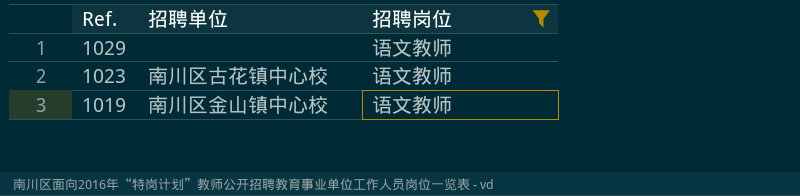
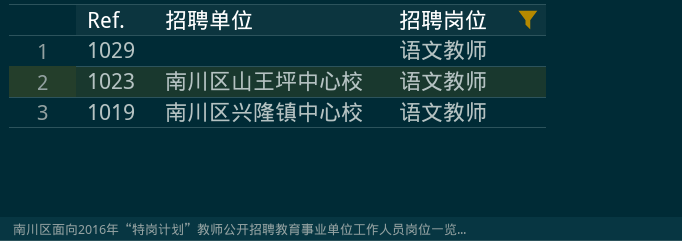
1023 | 招聘单位: 南川区古花镇中心校 -> 南川区山王坪中心校
1019 | 招聘单位: 南川区金山镇中心校 -> 南川区兴隆镇中心校

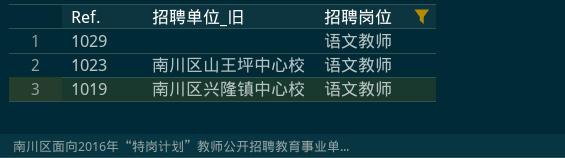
column name: 招聘单位 -> 招聘单位_旧

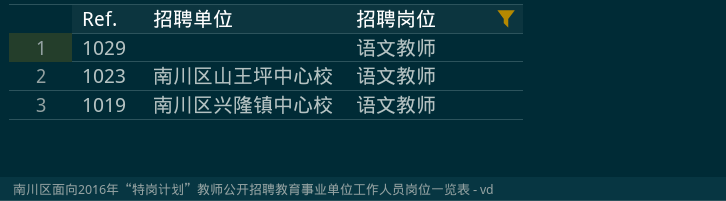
column name: 招聘单位_旧 -> 招聘单位

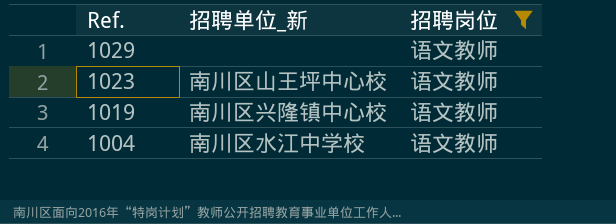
column name: 招聘单位 -> 招聘单位_新
row 1004: none -> 南川区水江中学校 | 语文教师

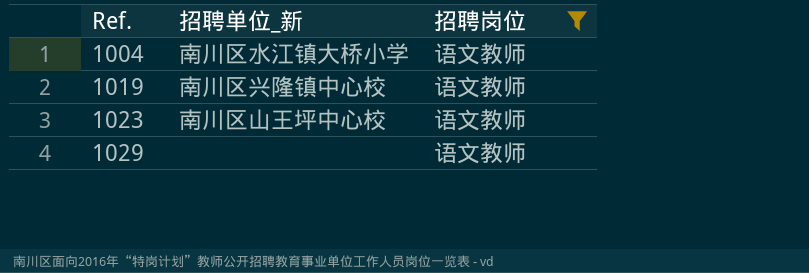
row order: Ref. descending -> Ref. ascending
1004 | 招聘单位_新: 南川区水江中学校 -> 南川区水江镇大桥小学

